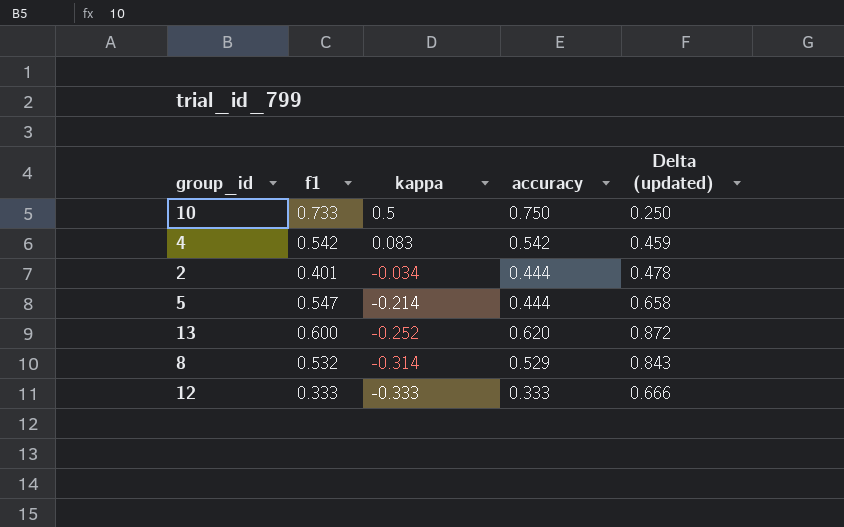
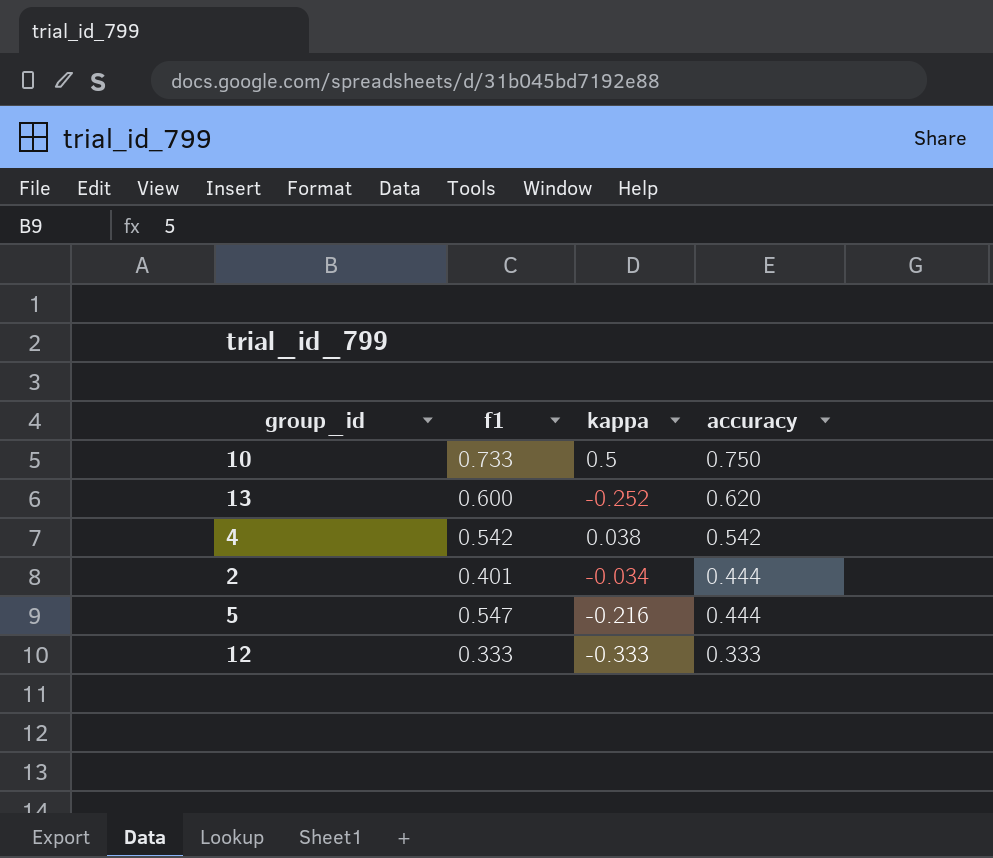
row order: kappa descending -> accuracy descending
column Delta (updated) | formula: [accuracy] - [kappa] -> none
row 8: 0.532 | -0.314 | 0.529 | 0.843 -> none
4 | kappa: 0.083 -> 0.038
5 | kappa: -0.214 -> -0.216

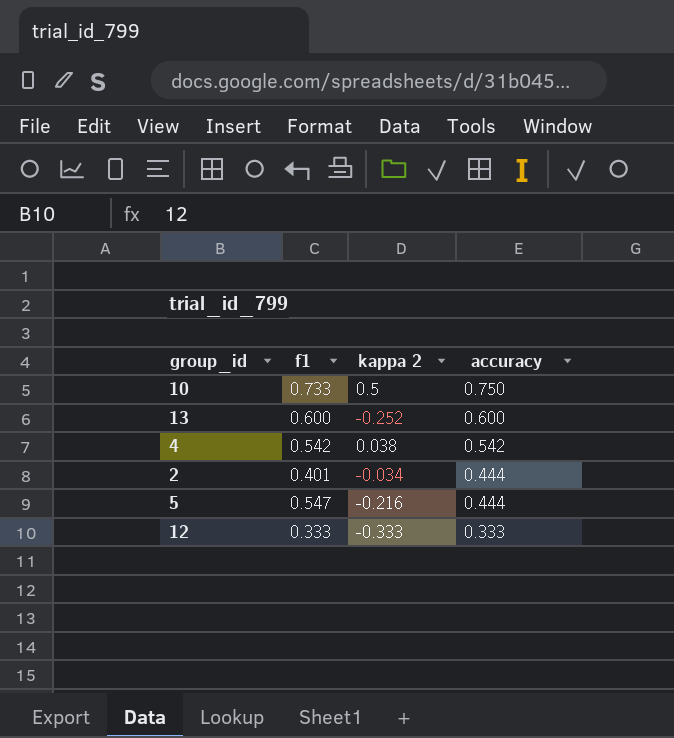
column name: kappa -> kappa 2
13 | accuracy: 0.620 -> 0.600

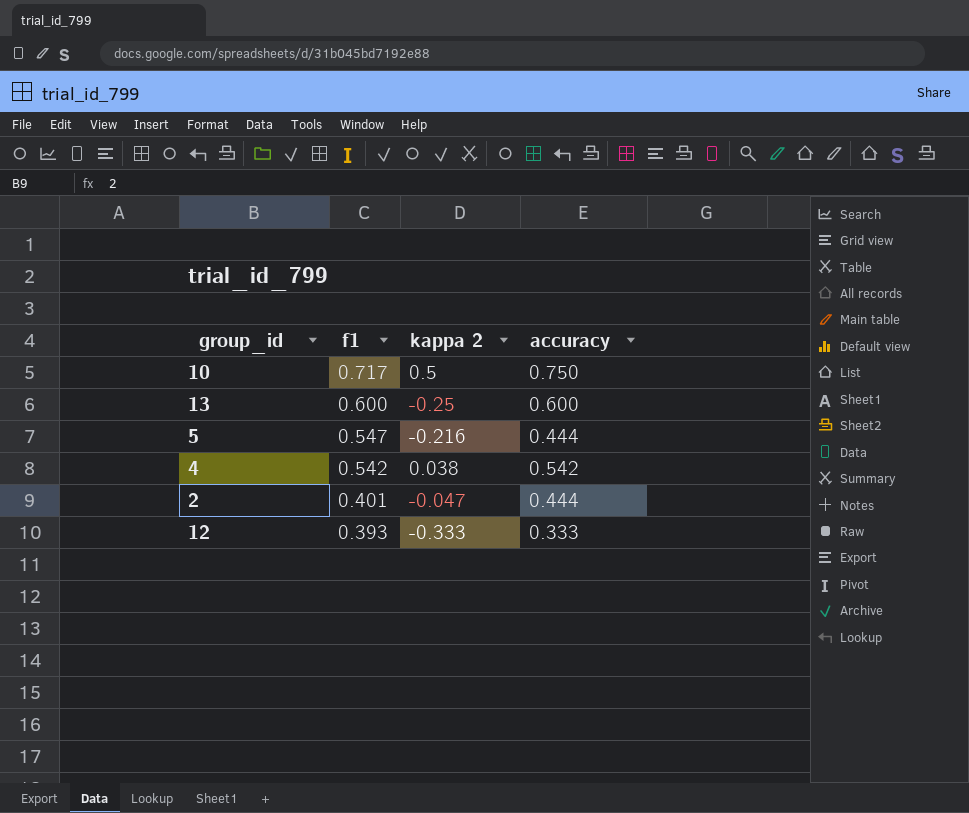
row order: accuracy descending -> f1 descending
10 | f1: 0.733 -> 0.717
13 | kappa 2: -0.252 -> -0.25
2 | kappa 2: -0.034 -> -0.047
12 | f1: 0.333 -> 0.393

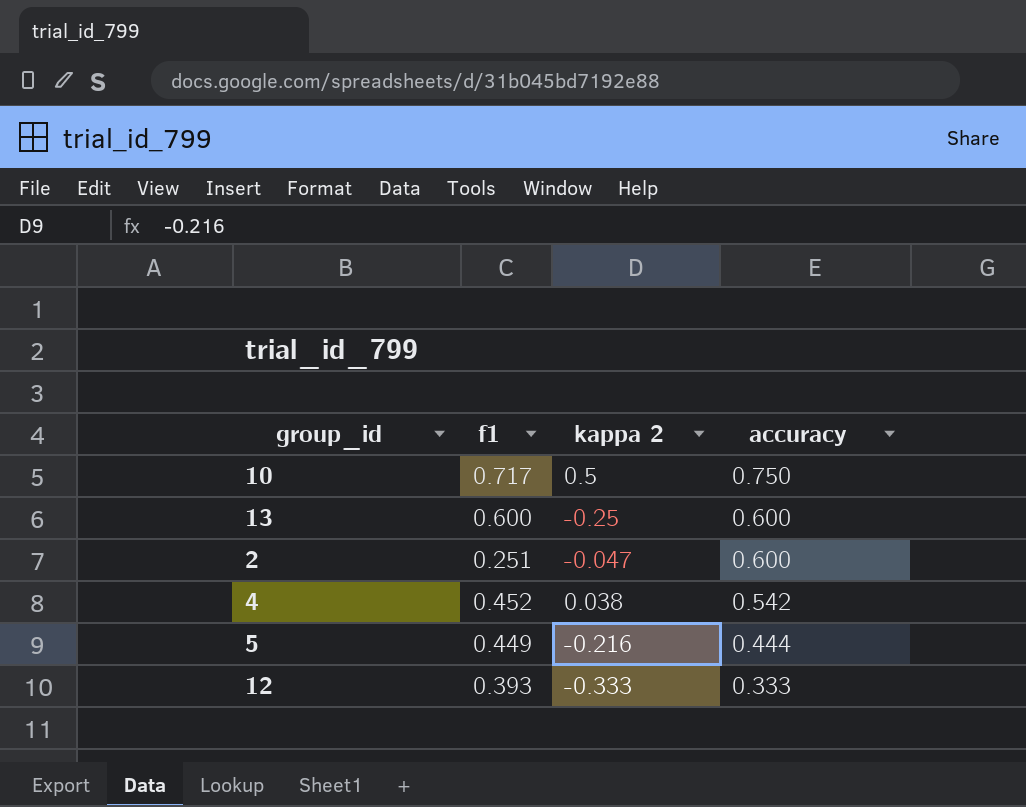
row order: f1 descending -> accuracy descending
2 | f1: 0.401 -> 0.251
2 | accuracy: 0.444 -> 0.600
4 | f1: 0.542 -> 0.452
5 | f1: 0.547 -> 0.449

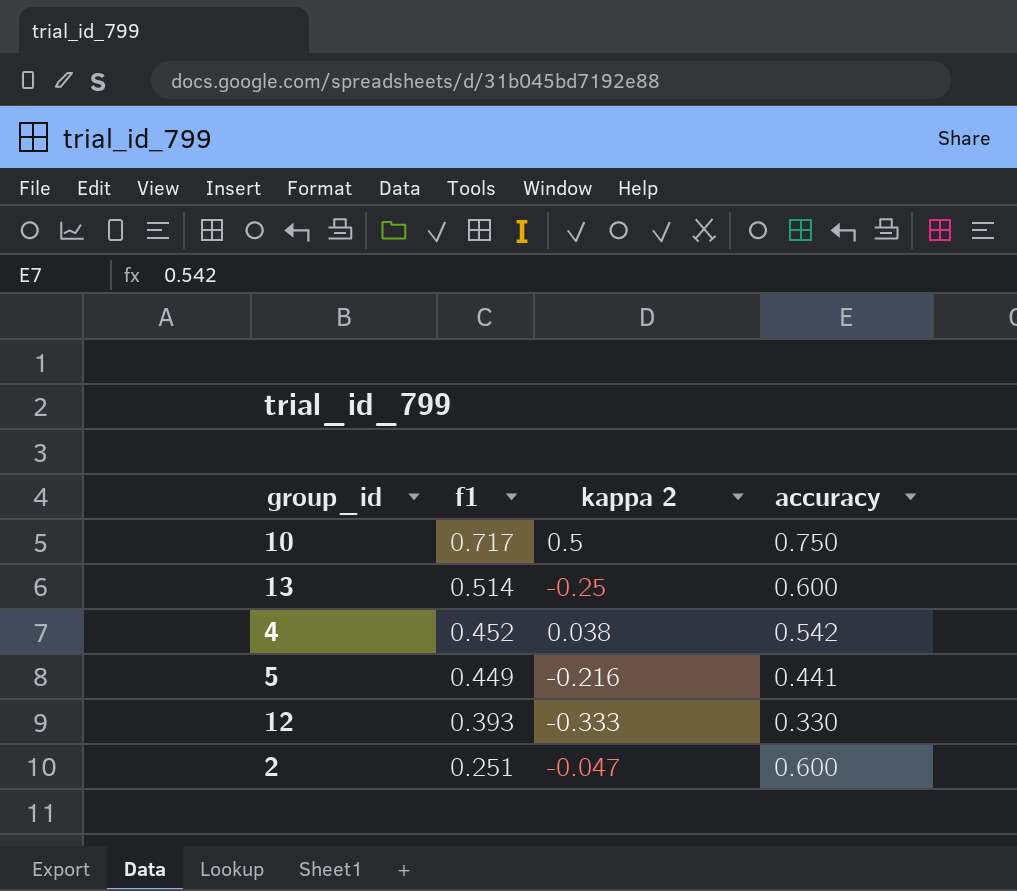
row order: accuracy descending -> f1 descending
13 | f1: 0.600 -> 0.514
5 | accuracy: 0.444 -> 0.441
12 | accuracy: 0.333 -> 0.330

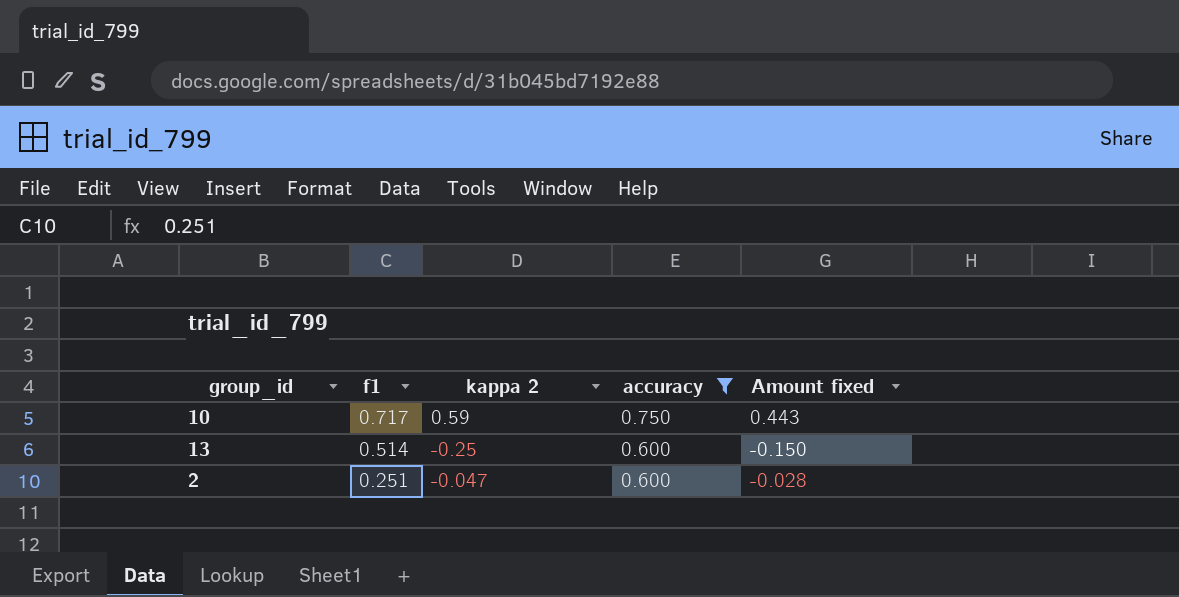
filter: none -> accuracy >= 0.600
column Amount fixed | formula: none -> [kappa 2] * [accuracy]
10 | kappa 2: 0.5 -> 0.59

